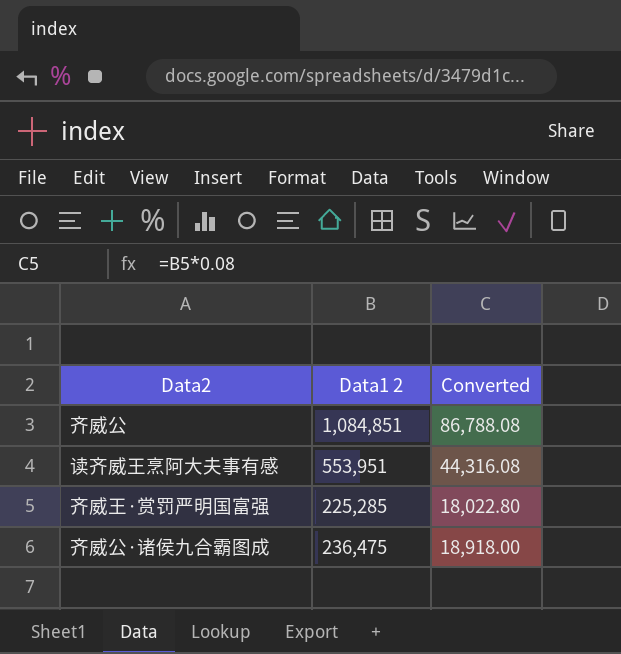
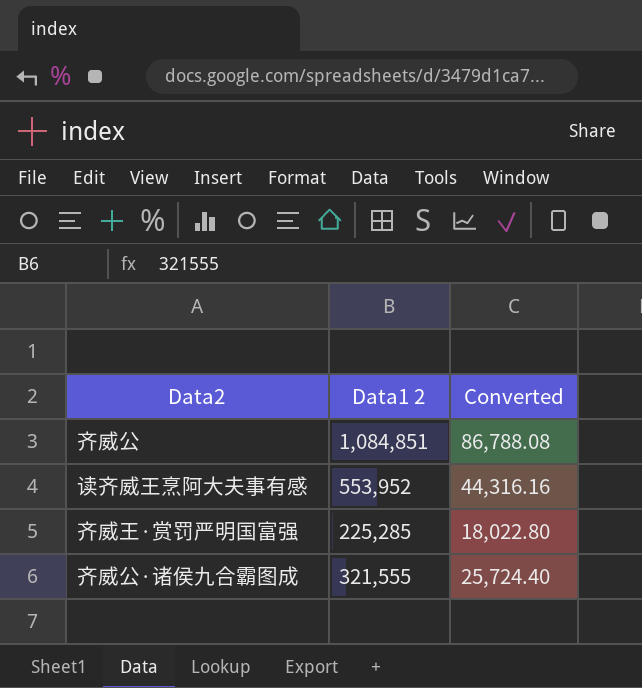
读齐威王烹阿大夫事有感 | Data1 2: 553,951 -> 553,952
读齐威王烹阿大夫事有感 | Converted: 44,316.08 -> 44,316.16
齐威公·诸侯九合霸图成 | Data1 2: 236,475 -> 321,555
齐威公·诸侯九合霸图成 | Converted: 18,918.00 -> 25,724.40

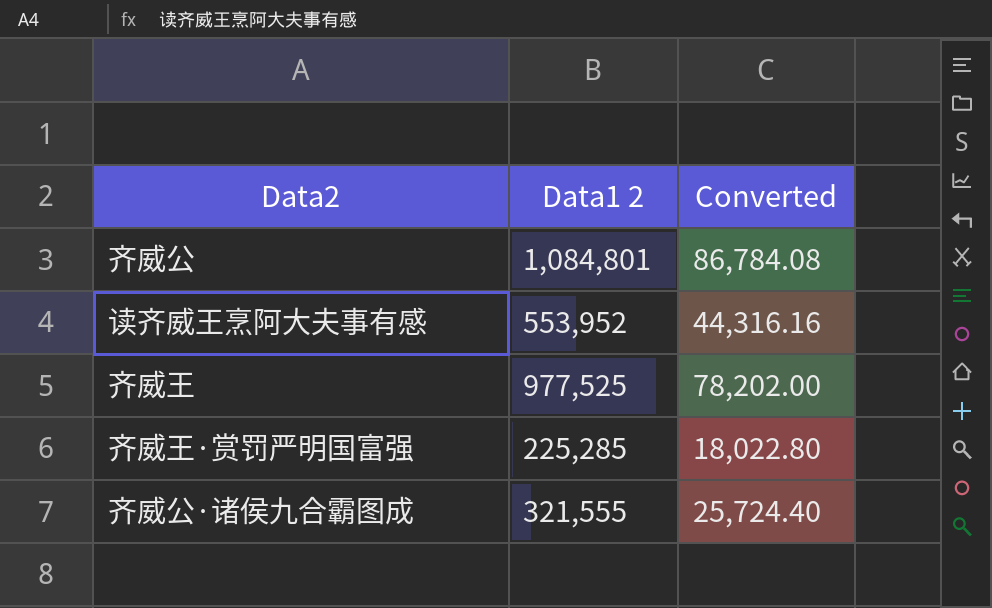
齐威公 | Data1 2: 1,084,851 -> 1,084,801
齐威公 | Converted: 86,788.08 -> 86,784.08
row 齐威王: none -> 977,525 | 78,202.00

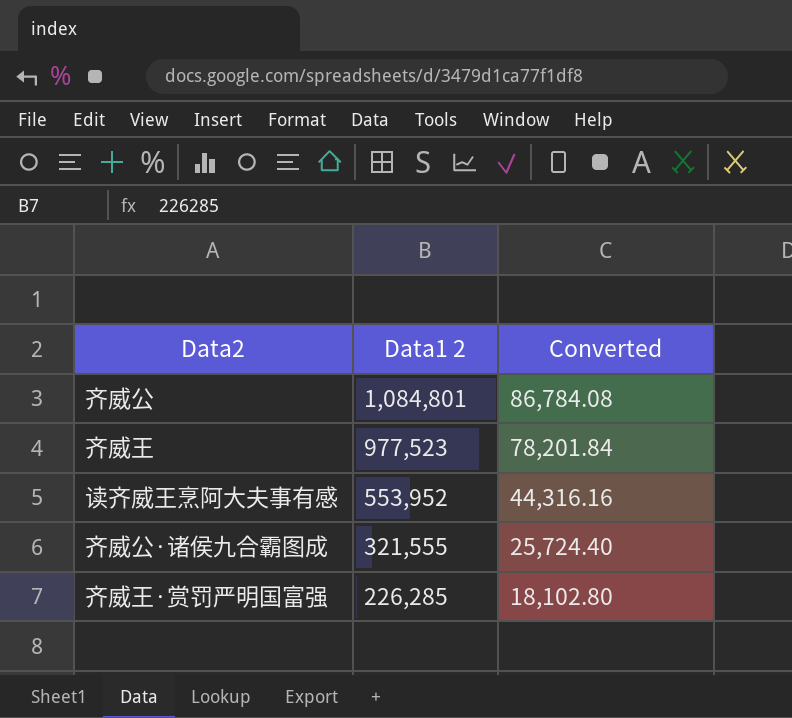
row order: none -> Data1 2 descending
齐威王 | Data1 2: 977,525 -> 977,523
齐威王 | Converted: 78,202.00 -> 78,201.84
齐威王·赏罚严明国富强 | Data1 2: 225,285 -> 226,285
齐威王·赏罚严明国富强 | Converted: 18,022.80 -> 18,102.80

